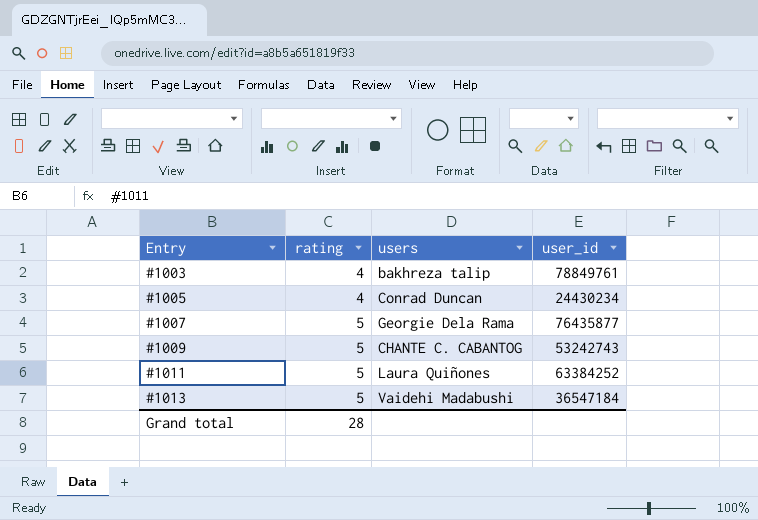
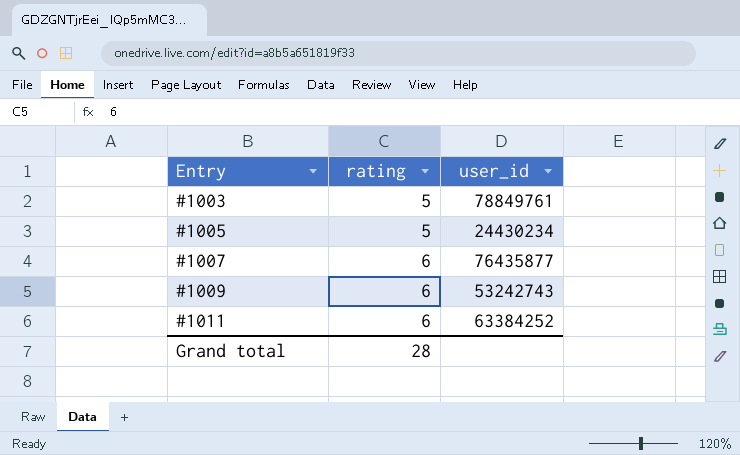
column users | position: 3 -> none
row #1013: 5 | Vaidehi Madabushi | 36547184 -> none
#1003 | rating: 4 -> 5
#1005 | rating: 4 -> 5
#1007 | rating: 5 -> 6
#1009 | rating: 5 -> 6
#1011 | rating: 5 -> 6

